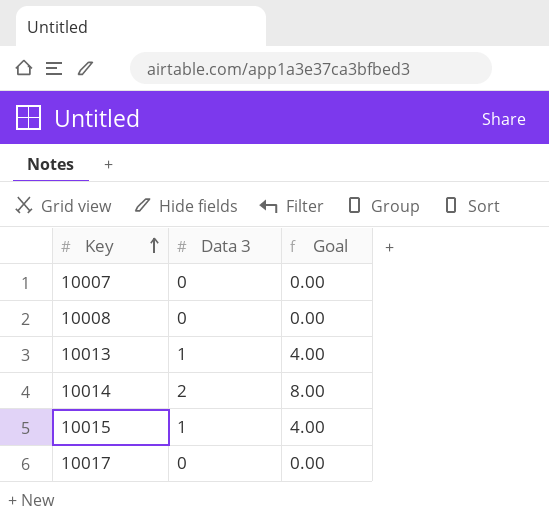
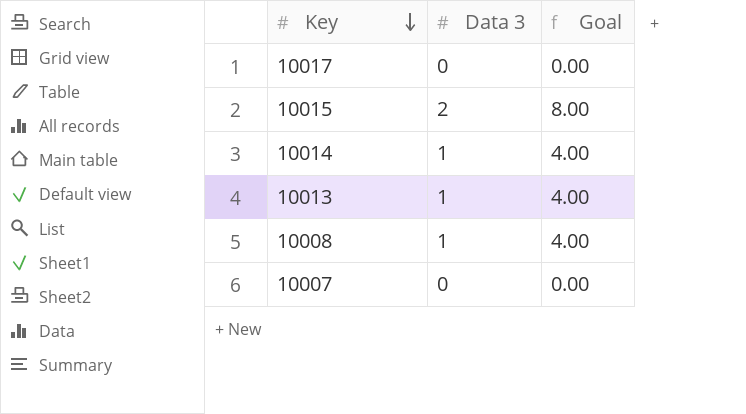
row order: Key ascending -> Key descending
10015 | Data 3: 1 -> 2
10015 | Goal: 4.00 -> 8.00
10014 | Data 3: 2 -> 1
10014 | Goal: 8.00 -> 4.00
10008 | Data 3: 0 -> 1
10008 | Goal: 0.00 -> 4.00

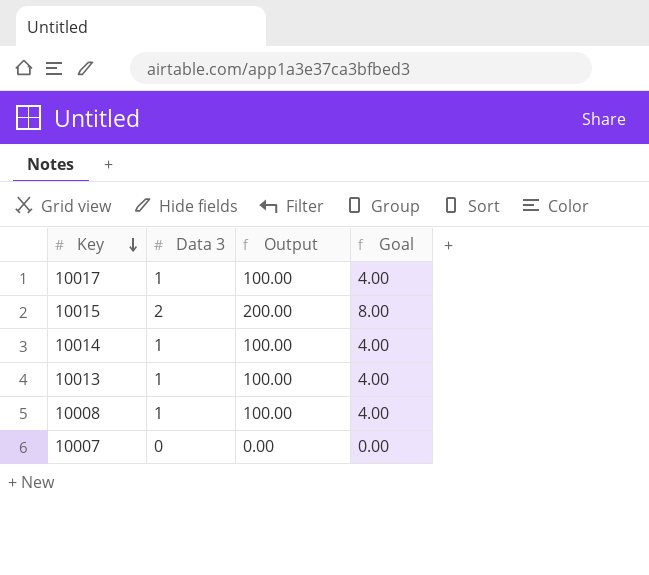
column Output | formula: none -> [Data 3] * 100
10017 | Data 3: 0 -> 1
10017 | Goal: 0.00 -> 4.00

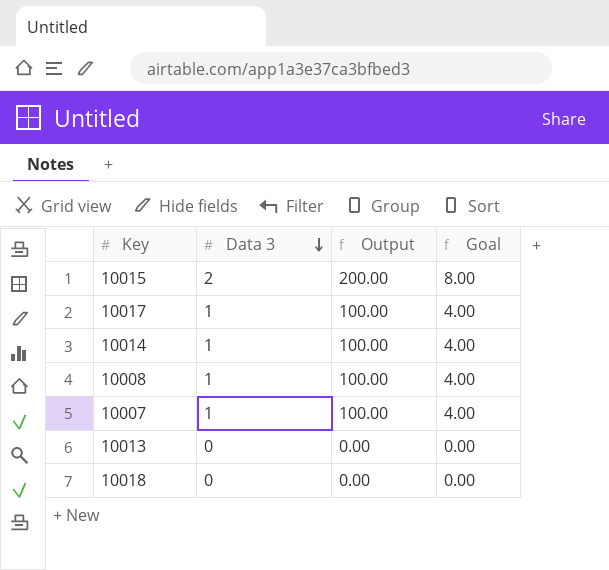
row order: Key descending -> Data 3 descending
10007 | Data 3: 0 -> 1
10007 | Output: 0.00 -> 100.00
10007 | Goal: 0.00 -> 4.00
10013 | Data 3: 1 -> 0
10013 | Output: 100.00 -> 0.00
10013 | Goal: 4.00 -> 0.00
row 10018: none -> 0 | 0.00 | 0.00

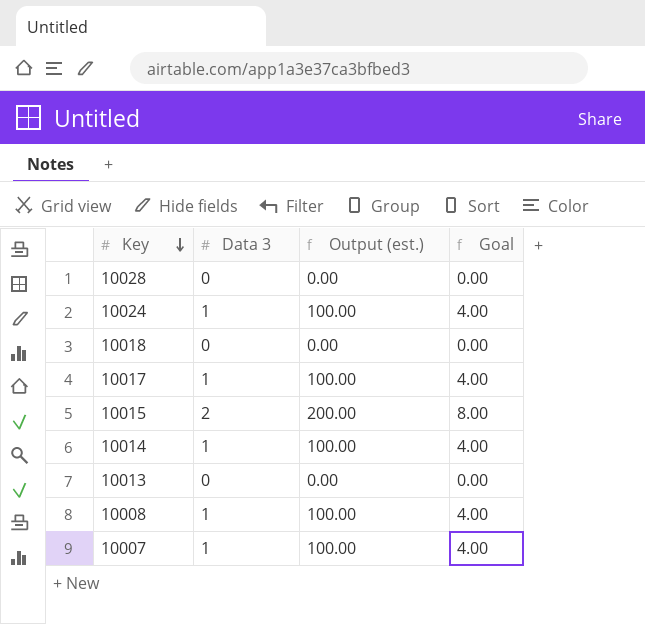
row order: Data 3 descending -> Key descending
column name: Output -> Output (est.)
row 10028: none -> 0 | 0.00 | 0.00
row 10024: none -> 1 | 100.00 | 4.00

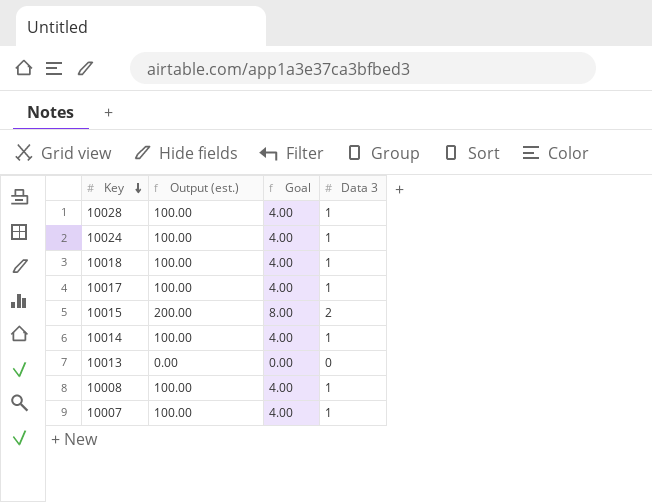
column Data 3 | position: 2 -> 4
10028 | Output (est.): 0.00 -> 100.00
10028 | Goal: 0.00 -> 4.00
10028 | Data 3: 0 -> 1
10018 | Output (est.): 0.00 -> 100.00
10018 | Goal: 0.00 -> 4.00
10018 | Data 3: 0 -> 1

